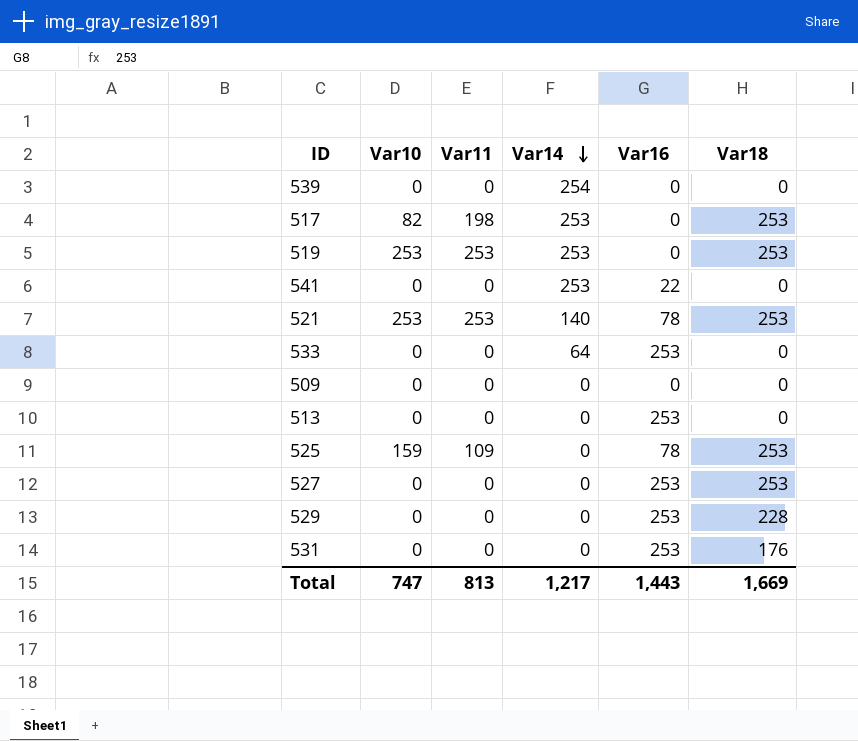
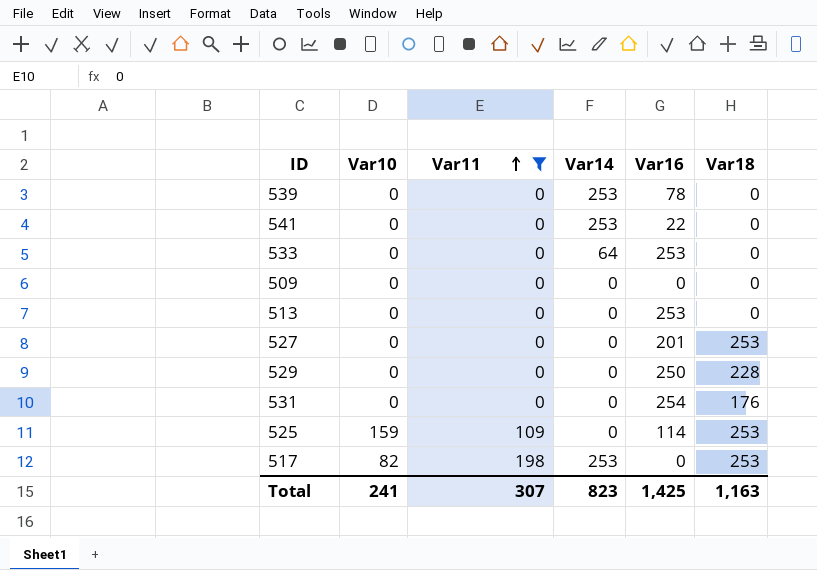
filter: none -> Var11 != 253
row order: Var14 descending -> Var11 ascending
539 | Var14: 254 -> 253
539 | Var16: 0 -> 78
527 | Var16: 253 -> 201
529 | Var16: 253 -> 250
531 | Var16: 253 -> 254
525 | Var16: 78 -> 114
Total | Var10: 747 -> 241
Total | Var11: 813 -> 307
Total | Var14: 1,217 -> 823
Total | Var16: 1,443 -> 1,425
Total | Var18: 1,669 -> 1,163

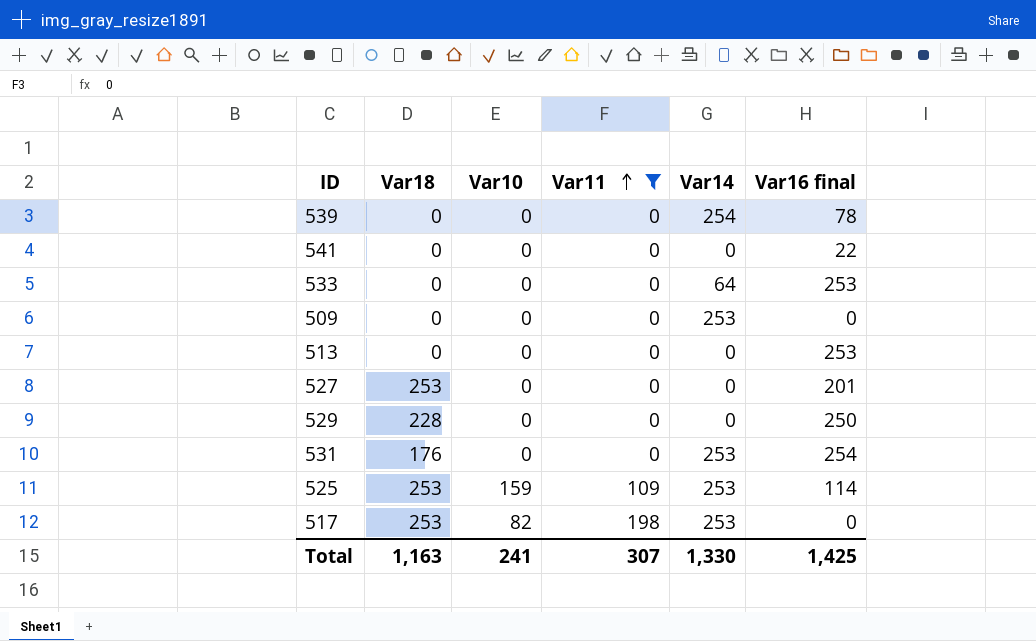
column Var18 | position: 6 -> 2
column name: Var16 -> Var16 final
539 | Var14: 253 -> 254
541 | Var14: 253 -> 0
509 | Var14: 0 -> 253
531 | Var14: 0 -> 253
525 | Var14: 0 -> 253
Total | Var14: 823 -> 1,330

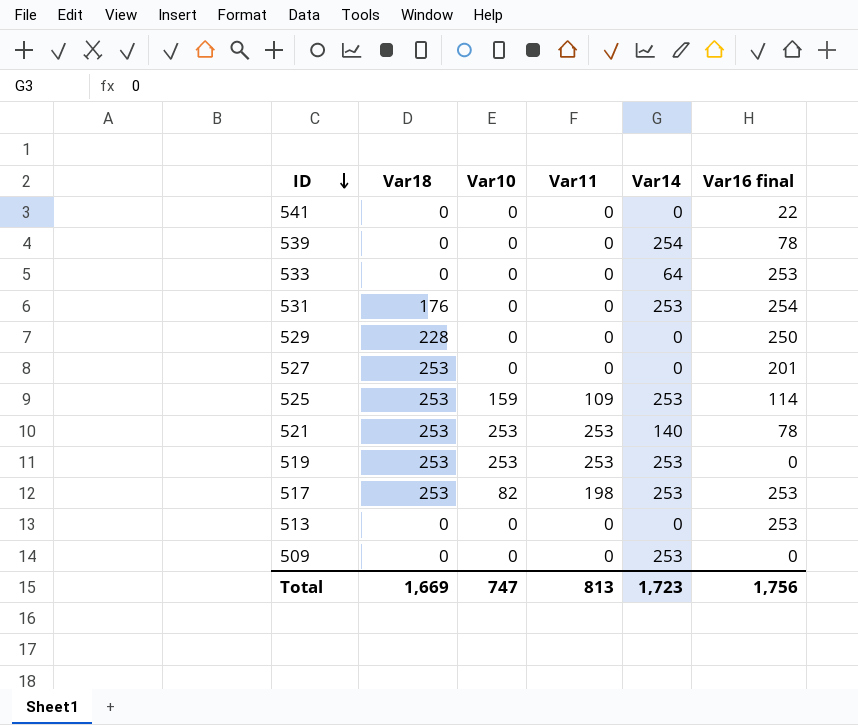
filter: Var11 != 253 -> none
row order: Var11 ascending -> ID descending
517 | Var16 final: 0 -> 253
Total | Var18: 1,163 -> 1,669
Total | Var10: 241 -> 747
Total | Var11: 307 -> 813
Total | Var14: 1,330 -> 1,723
Total | Var16 final: 1,425 -> 1,756

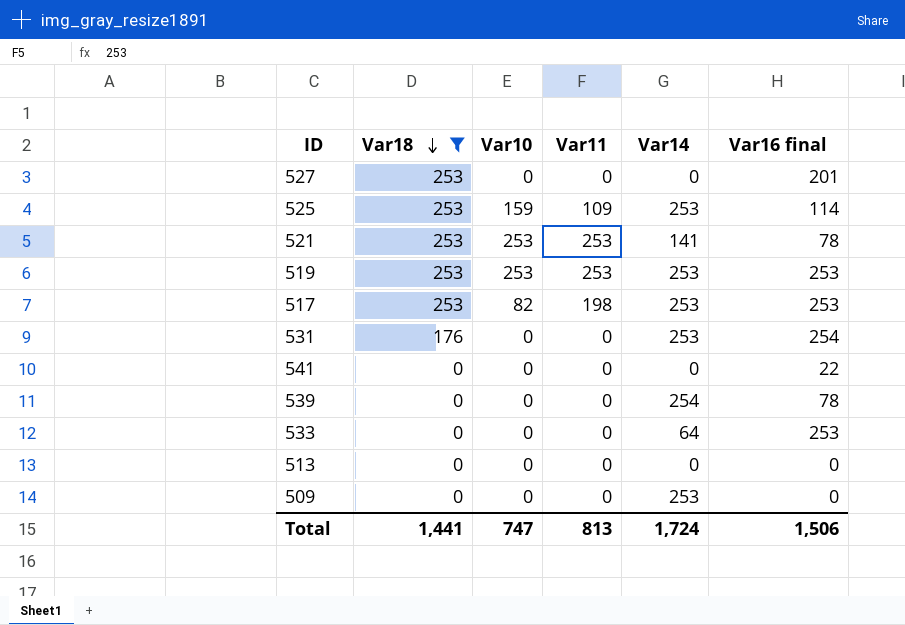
filter: none -> Var18 != 228
row order: ID descending -> Var18 descending
521 | Var14: 140 -> 141
519 | Var16 final: 0 -> 253
513 | Var16 final: 253 -> 0
Total | Var18: 1,669 -> 1,441
Total | Var14: 1,723 -> 1,724
Total | Var16 final: 1,756 -> 1,506

